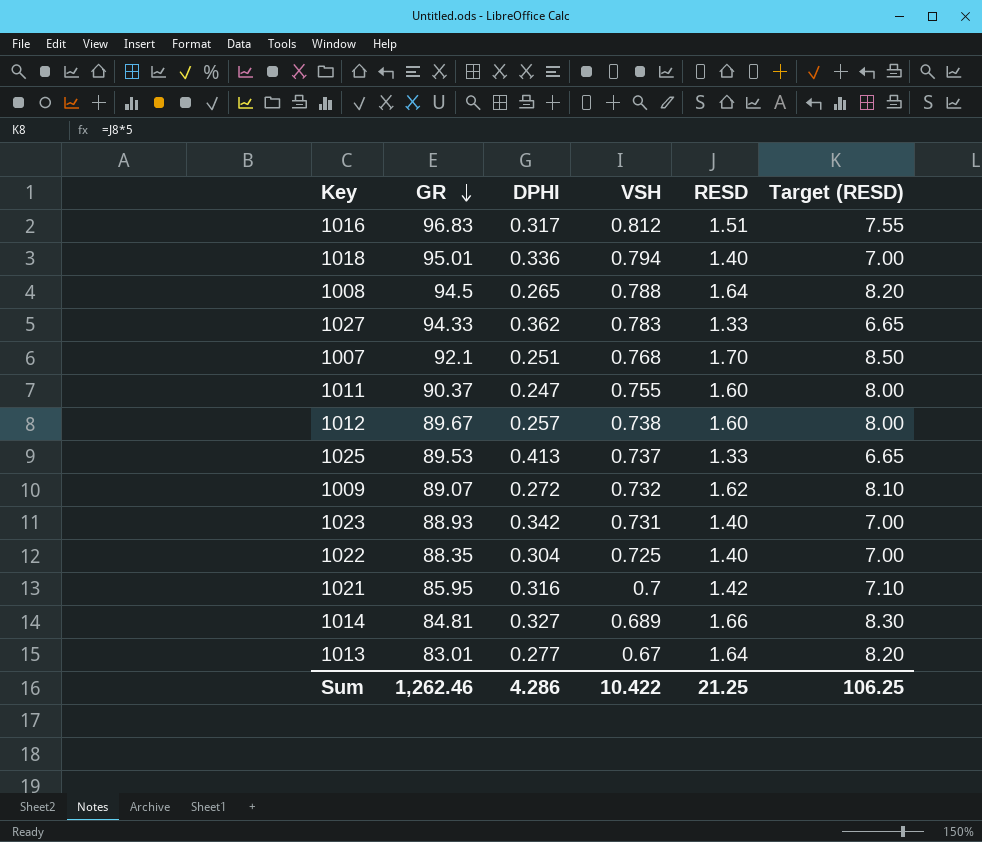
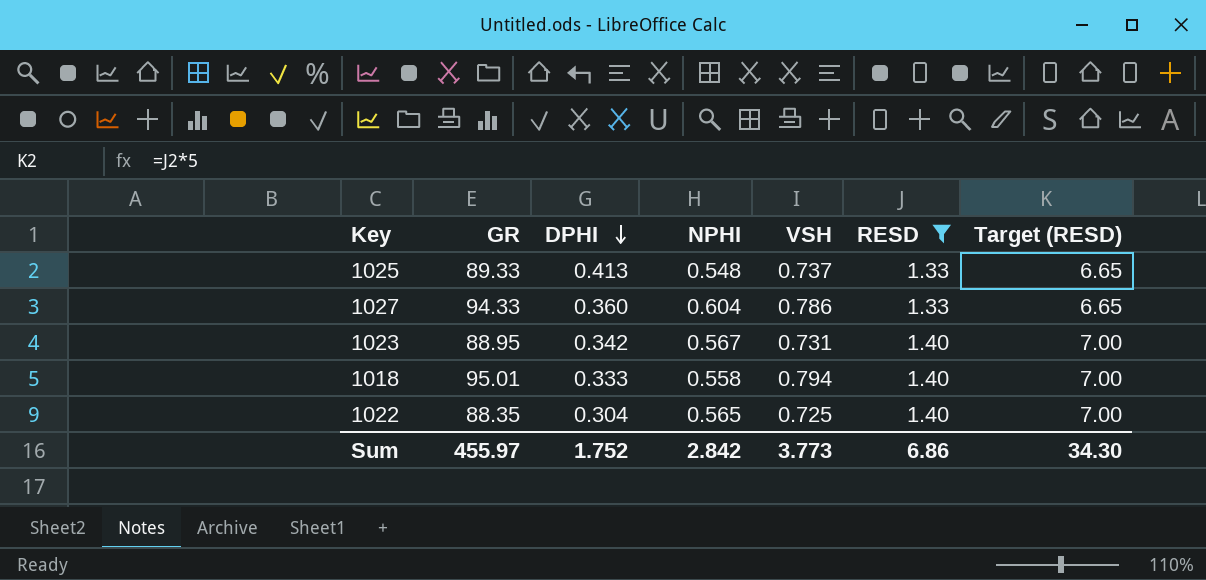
filter: none -> RESD <= 1.40
row order: GR descending -> DPHI descending
column NPHI | position: none -> 4
1025 | GR: 89.53 -> 89.33
1027 | DPHI: 0.362 -> 0.360
1027 | VSH: 0.783 -> 0.786
1023 | GR: 88.93 -> 88.95
1018 | DPHI: 0.336 -> 0.333
Sum | GR: 1,262.46 -> 455.97
Sum | DPHI: 4.286 -> 1.752
Sum | VSH: 10.422 -> 3.773
Sum | RESD: 21.25 -> 6.86
Sum | Target (RESD): 106.25 -> 34.30

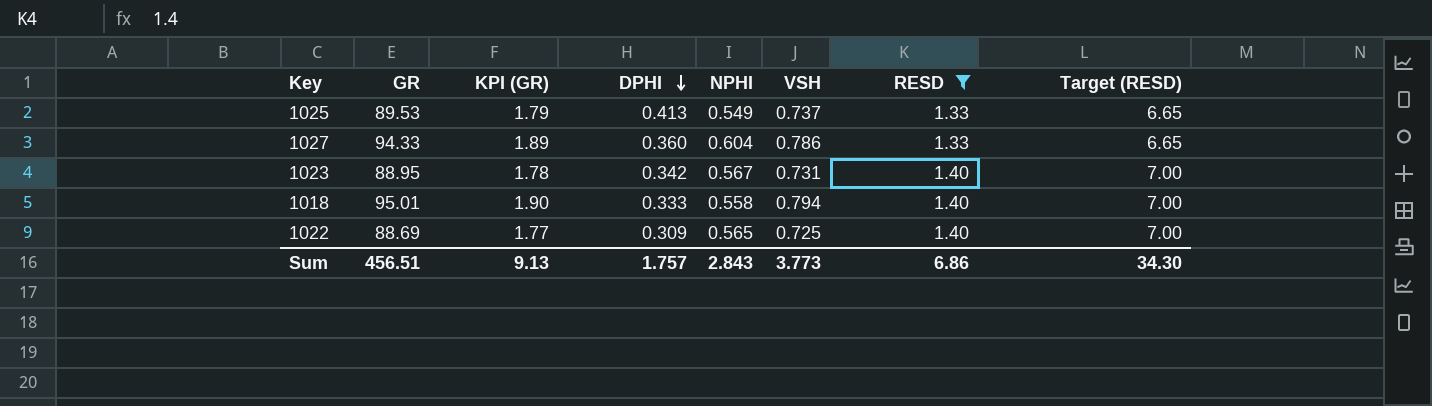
column KPI (GR) | formula: none -> [GR] * 0.02
1025 | GR: 89.33 -> 89.53
1025 | NPHI: 0.548 -> 0.549
1022 | GR: 88.35 -> 88.69
1022 | DPHI: 0.304 -> 0.309
Sum | GR: 455.97 -> 456.51
Sum | DPHI: 1.752 -> 1.757
Sum | NPHI: 2.842 -> 2.843

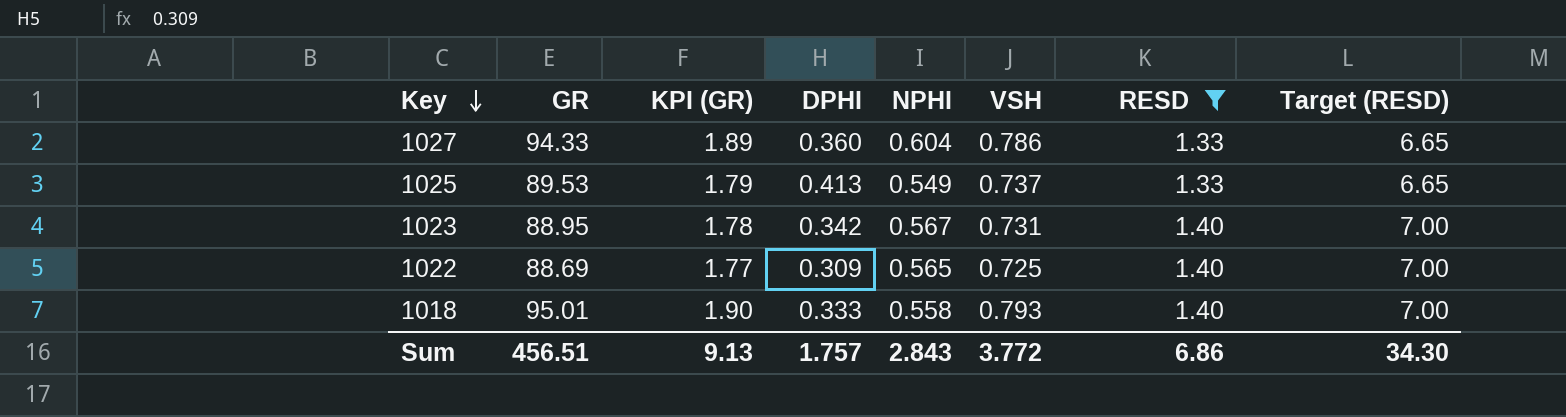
row order: DPHI descending -> Key descending
1018 | VSH: 0.794 -> 0.793
Sum | VSH: 3.773 -> 3.772

